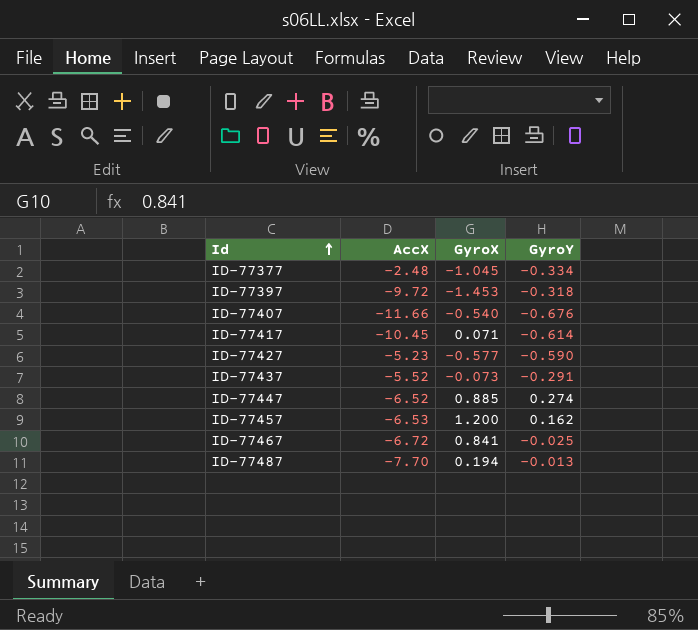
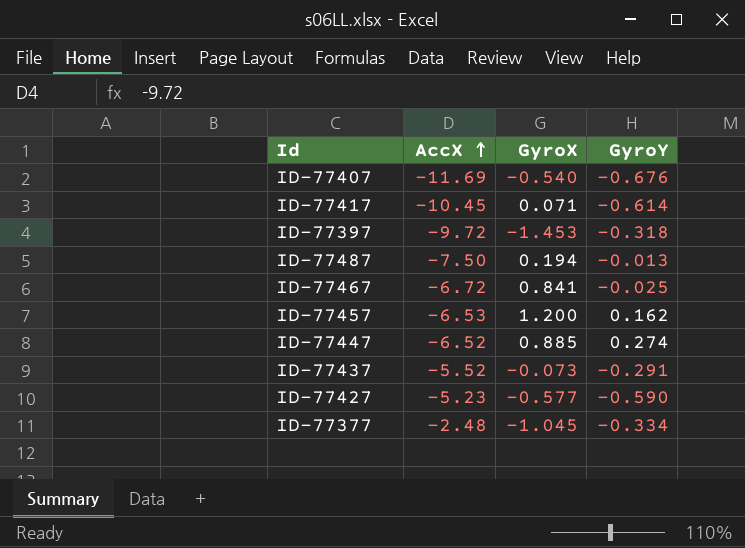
row order: Id ascending -> AccX ascending
ID-77407 | AccX: -11.66 -> -11.69
ID-77487 | AccX: -7.70 -> -7.50

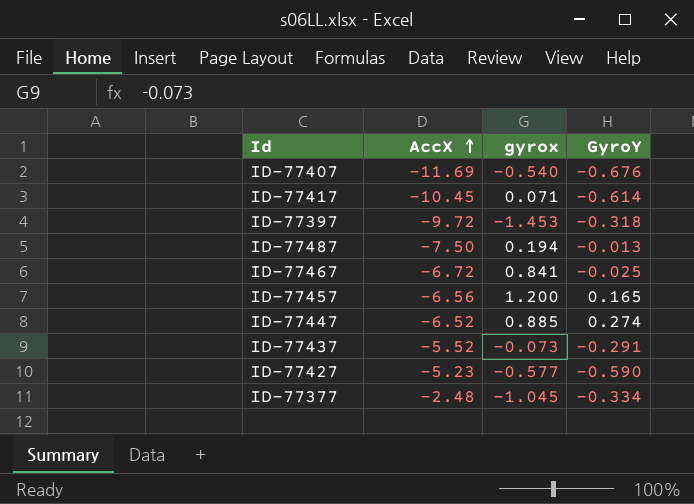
column name: GyroX -> gyrox
ID-77457 | AccX: -6.53 -> -6.56
ID-77457 | GyroY: 0.162 -> 0.165

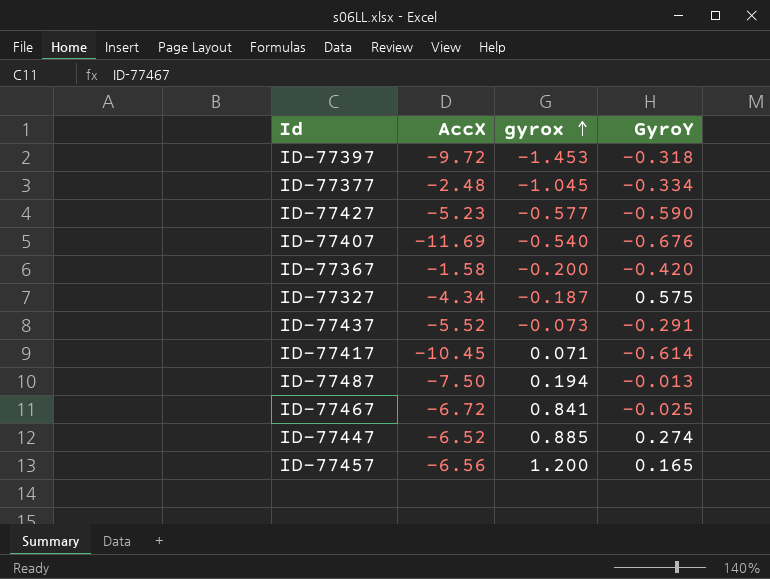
row order: AccX ascending -> gyrox ascending
row ID-77367: none -> -1.58 | -0.200 | -0.420
row ID-77327: none -> -4.34 | -0.187 | 0.575

